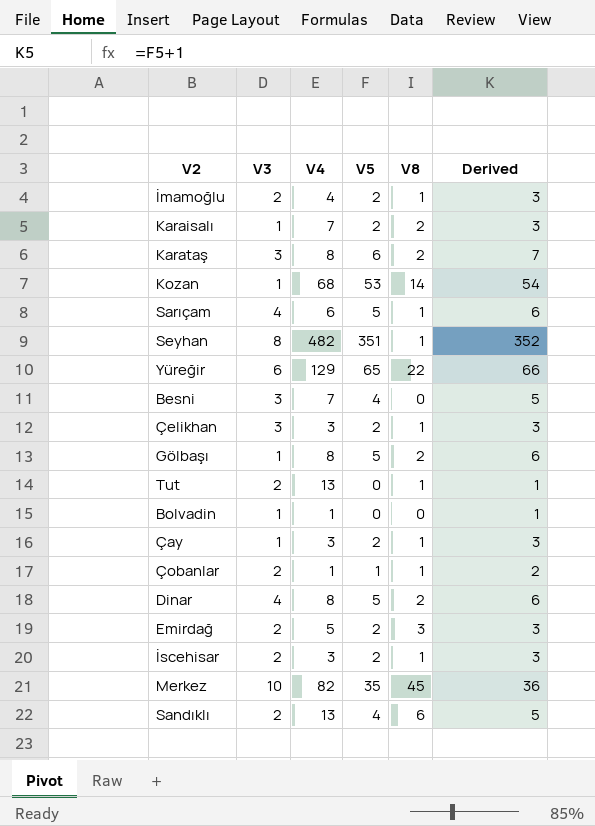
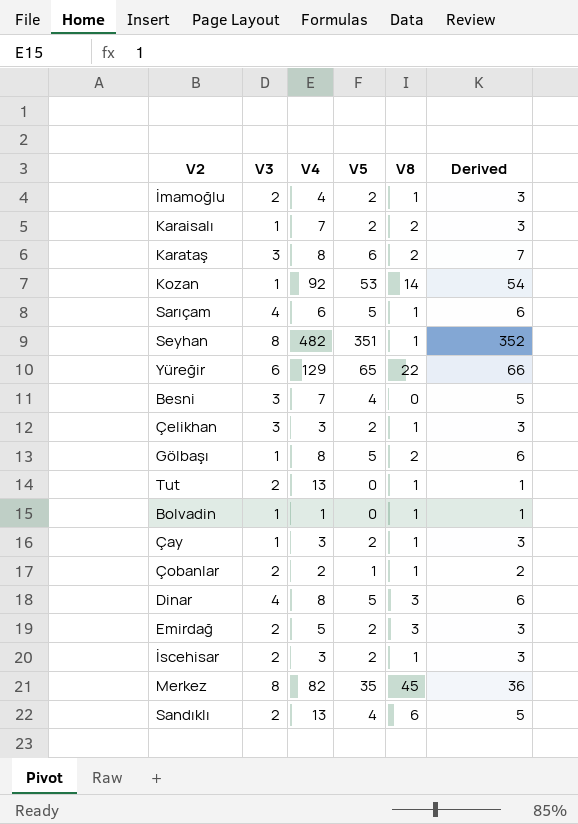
Kozan | V4: 68 -> 92
Bolvadin | V8: 0 -> 1
Çobanlar | V4: 1 -> 2
Dinar | V8: 2 -> 3
Merkez | V3: 10 -> 8

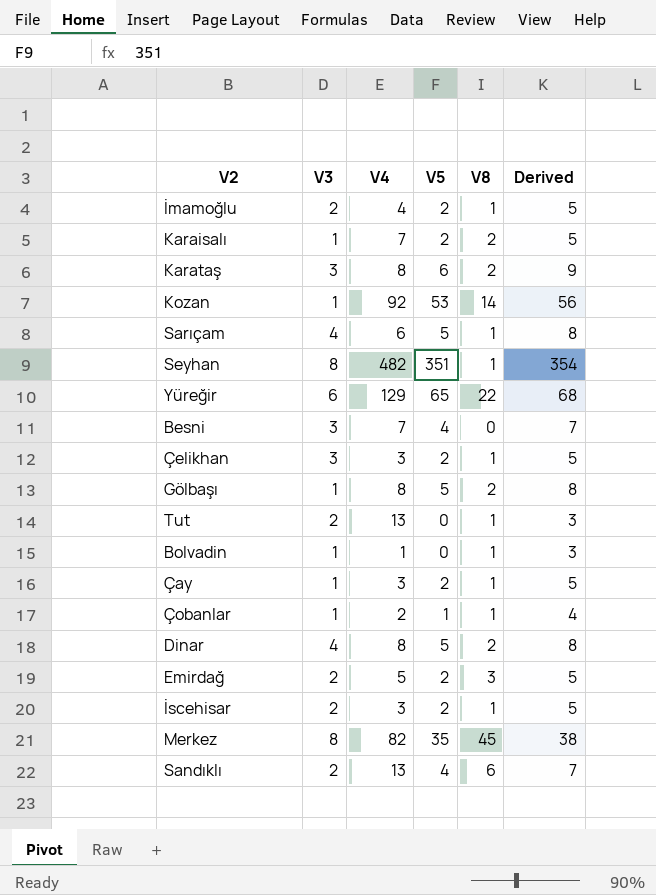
column Derived | formula: [V5] + 1 -> [V5] + 3
Çobanlar | V3: 2 -> 1
Dinar | V8: 3 -> 2

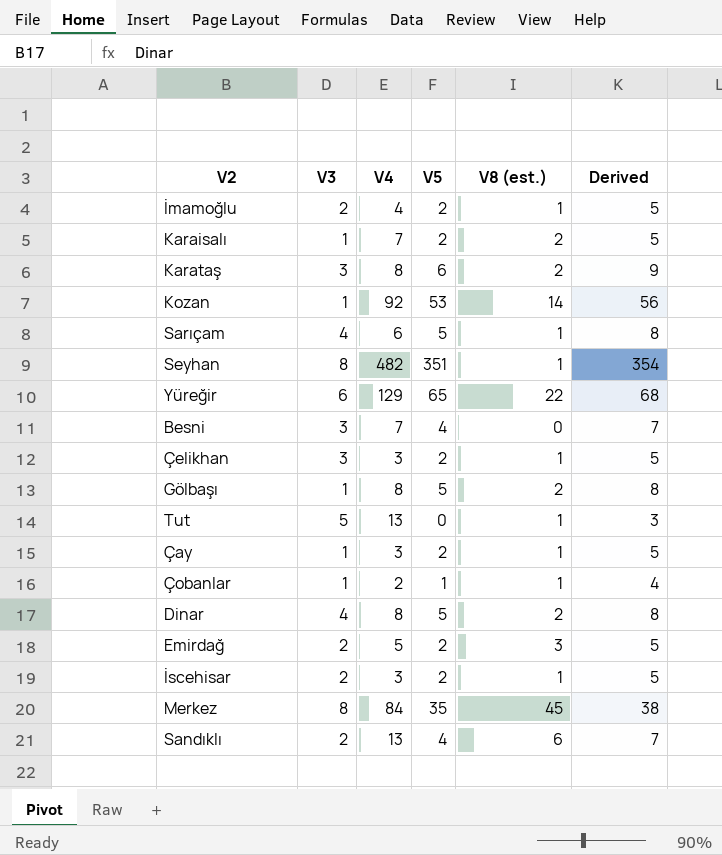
column name: V8 -> V8 (est.)
row Bolvadin: 1 | 1 | 0 | 1 | 3 -> none
Tut | V3: 2 -> 5
Merkez | V4: 82 -> 84

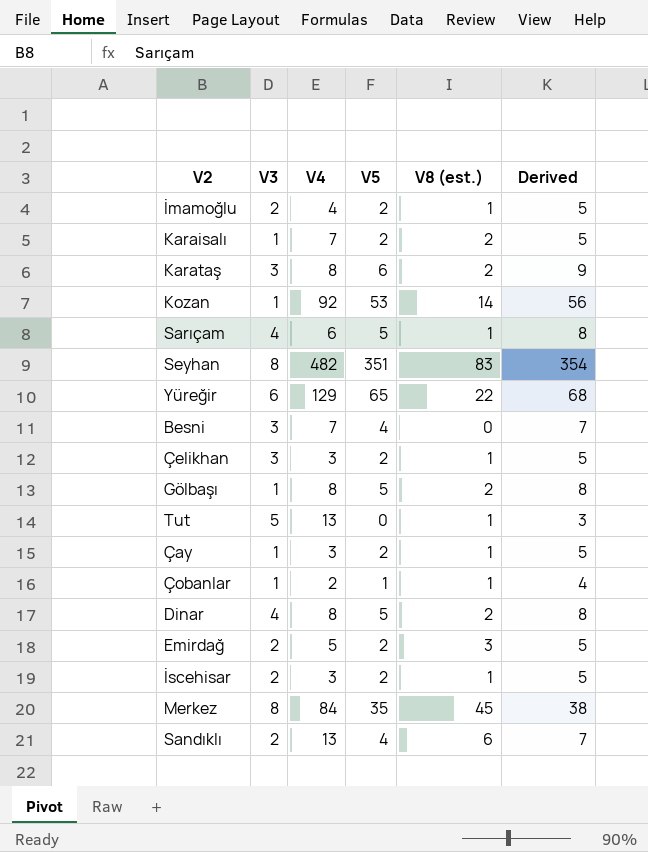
Seyhan | V8 (est.): 1 -> 83

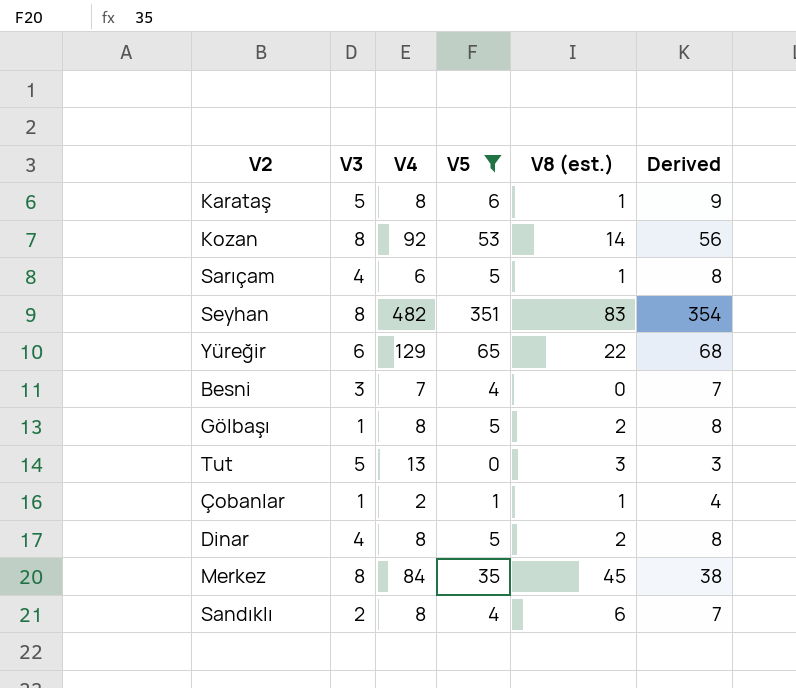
filter: none -> V5 != 2
Karataş | V3: 3 -> 5
Karataş | V8 (est.): 2 -> 1
Kozan | V3: 1 -> 8
Tut | V8 (est.): 1 -> 3
Sandıklı | V4: 13 -> 8

